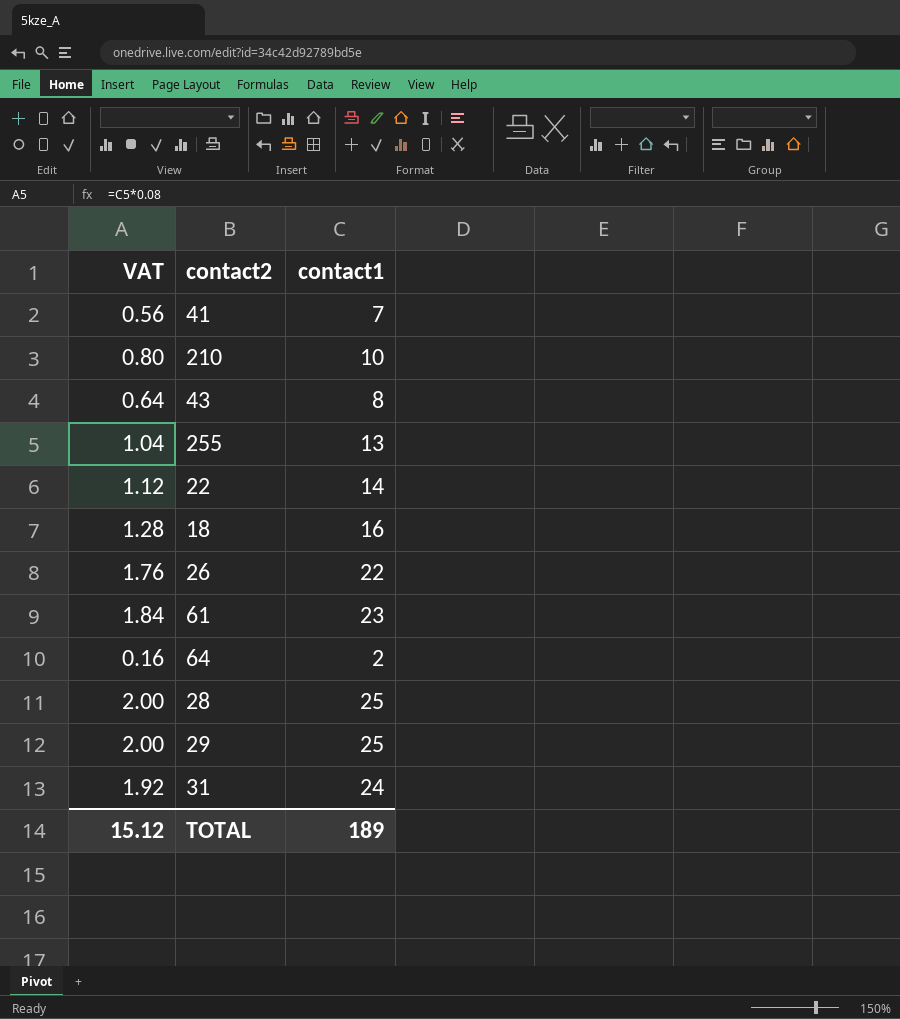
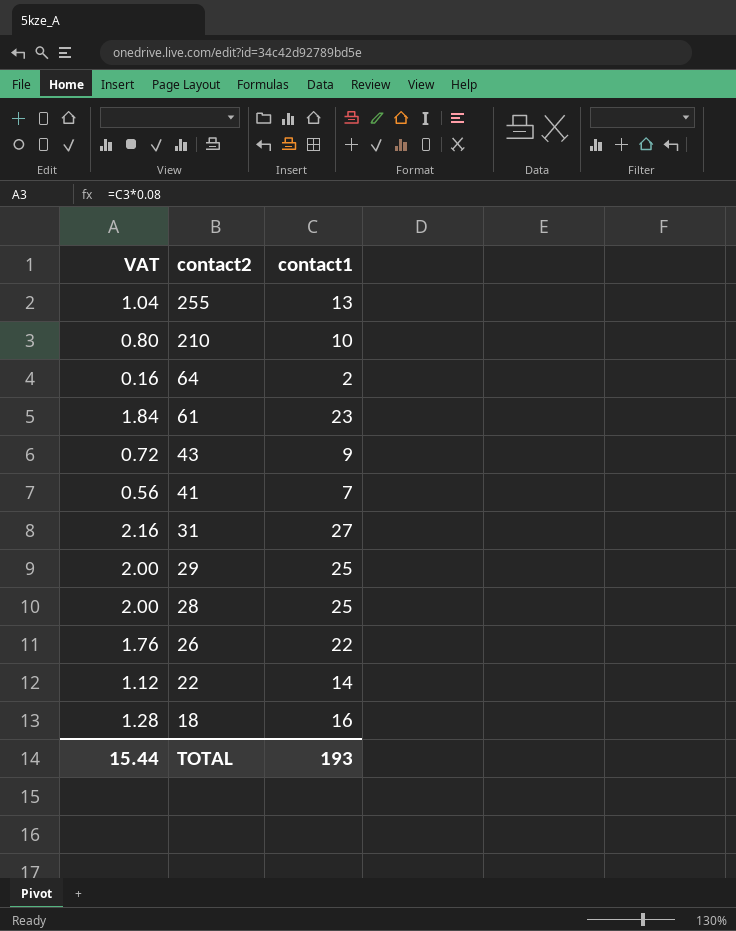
row order: none -> contact2 descending
43 | VAT: 0.64 -> 0.72
43 | contact1: 8 -> 9
31 | VAT: 1.92 -> 2.16
31 | contact1: 24 -> 27
TOTAL | VAT: 15.12 -> 15.44
TOTAL | contact1: 189 -> 193

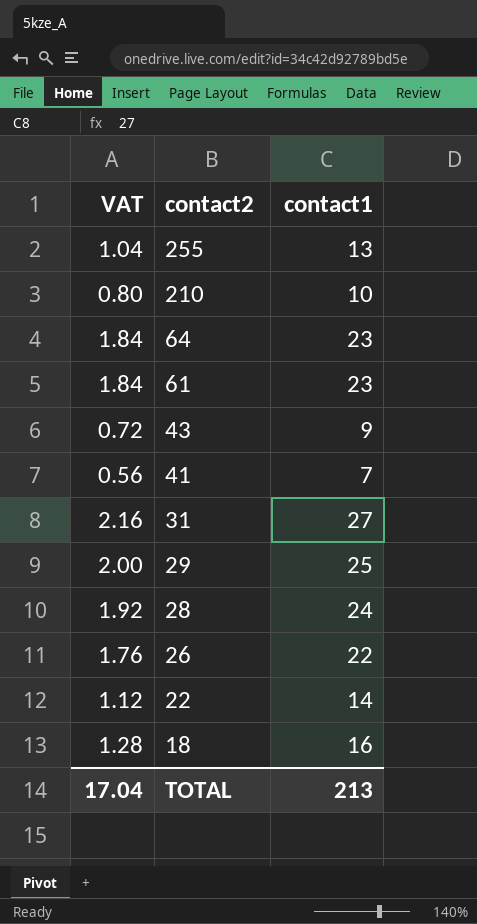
64 | VAT: 0.16 -> 1.84
64 | contact1: 2 -> 23
28 | VAT: 2.00 -> 1.92
28 | contact1: 25 -> 24
TOTAL | VAT: 15.44 -> 17.04
TOTAL | contact1: 193 -> 213

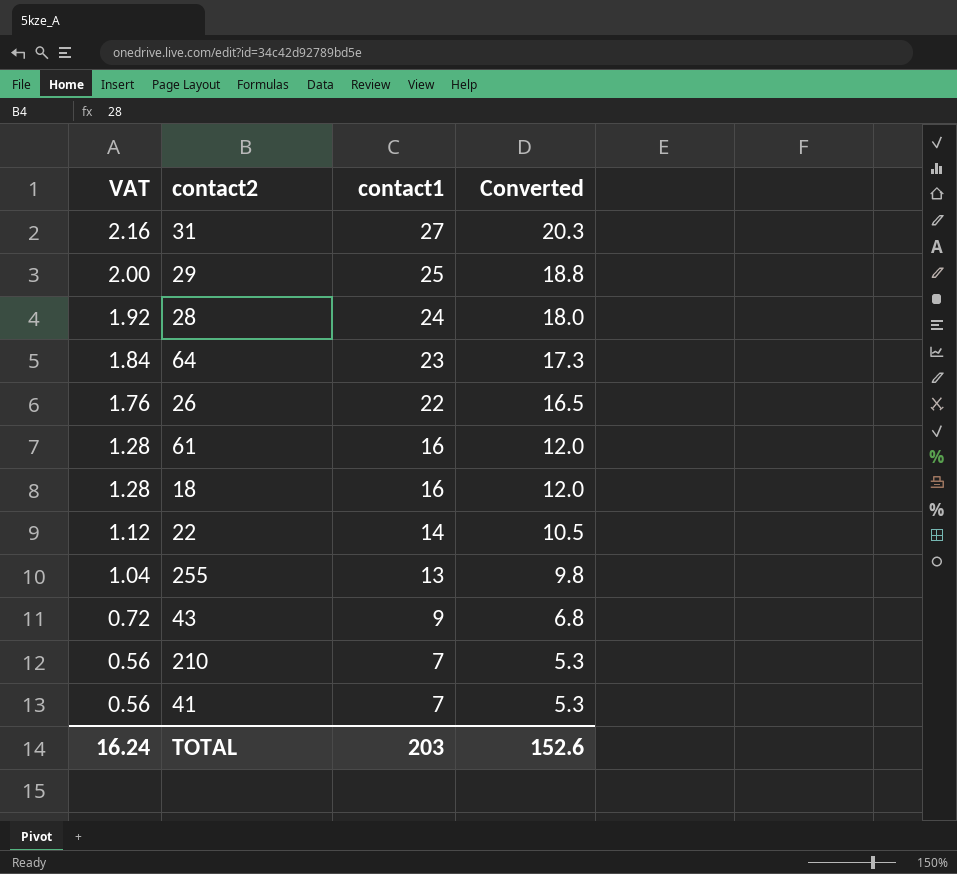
row order: contact2 descending -> VAT descending
column Converted | formula: none -> [contact1] * 0.75
61 | VAT: 1.84 -> 1.28
61 | contact1: 23 -> 16
210 | VAT: 0.80 -> 0.56
210 | contact1: 10 -> 7
TOTAL | VAT: 17.04 -> 16.24
TOTAL | contact1: 213 -> 203

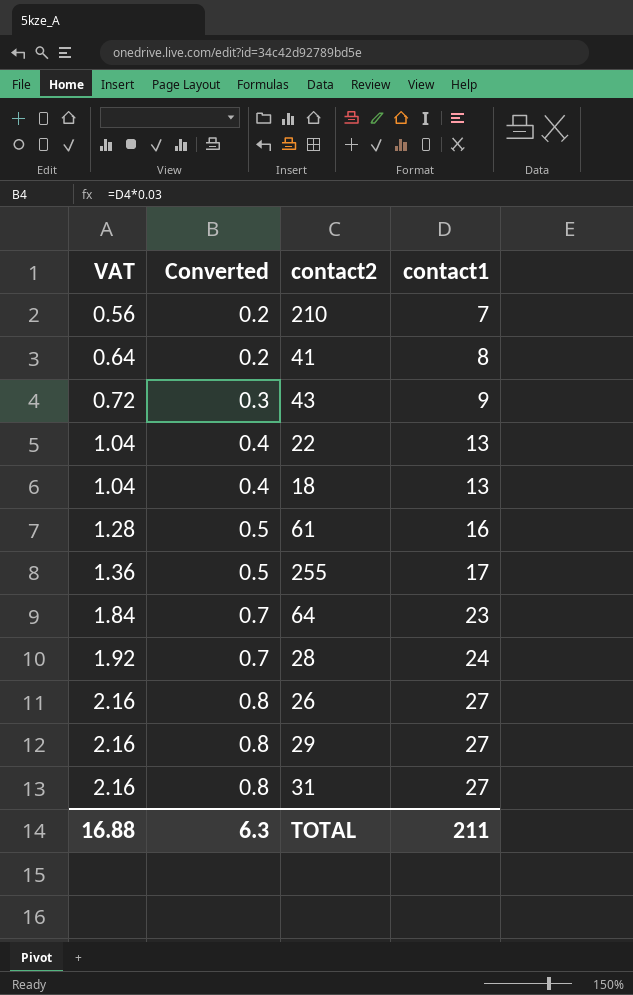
row order: VAT descending -> VAT ascending
column Converted | formula: [contact1] * 0.75 -> [contact1] * 0.03
column Converted | position: 4 -> 2
41 | VAT: 0.56 -> 0.64
41 | contact1: 7 -> 8
22 | VAT: 1.12 -> 1.04
22 | contact1: 14 -> 13
18 | VAT: 1.28 -> 1.04
18 | contact1: 16 -> 13
255 | VAT: 1.04 -> 1.36
255 | contact1: 13 -> 17
26 | VAT: 1.76 -> 2.16
26 | contact1: 22 -> 27
29 | VAT: 2.00 -> 2.16
29 | contact1: 25 -> 27
TOTAL | VAT: 16.24 -> 16.88
TOTAL | Converted: 152.6 -> 6.3
TOTAL | contact1: 203 -> 211

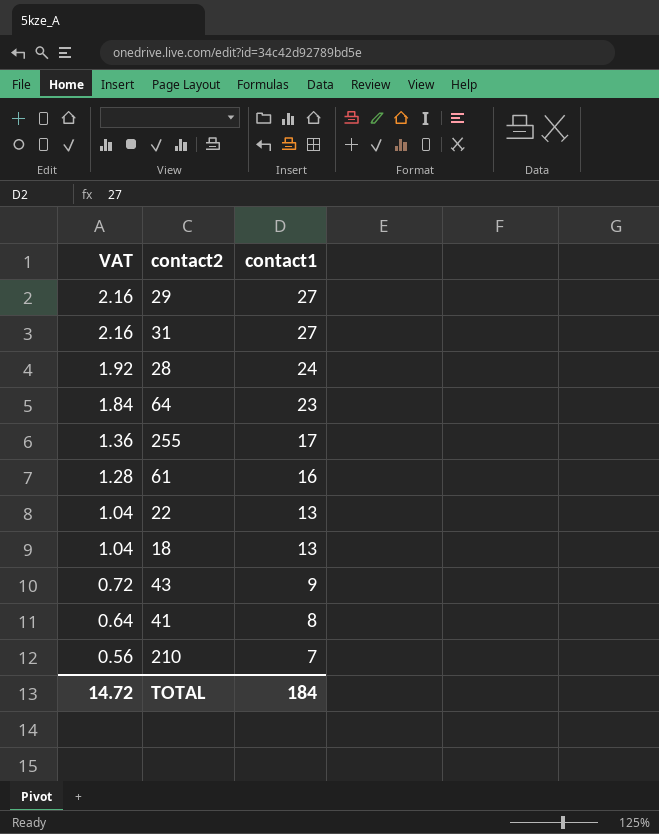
row order: VAT ascending -> VAT descending
column Converted | formula: [contact1] * 0.03 -> none
row 26: 2.16 | 0.8 | 27 -> none
TOTAL | VAT: 16.88 -> 14.72
TOTAL | contact1: 211 -> 184

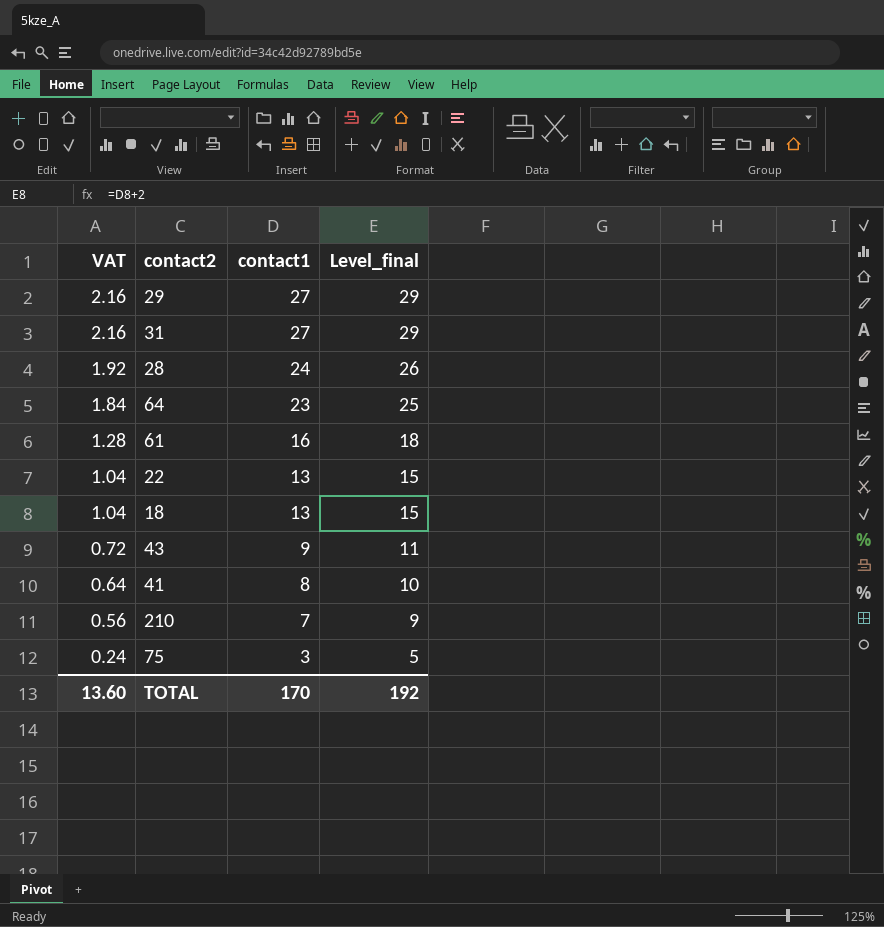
column Level_final | formula: none -> [contact1] + 2
row 255: 1.36 | 17 -> none
row 75: none -> 0.24 | 3 | 5
TOTAL | VAT: 14.72 -> 13.60
TOTAL | contact1: 184 -> 170

